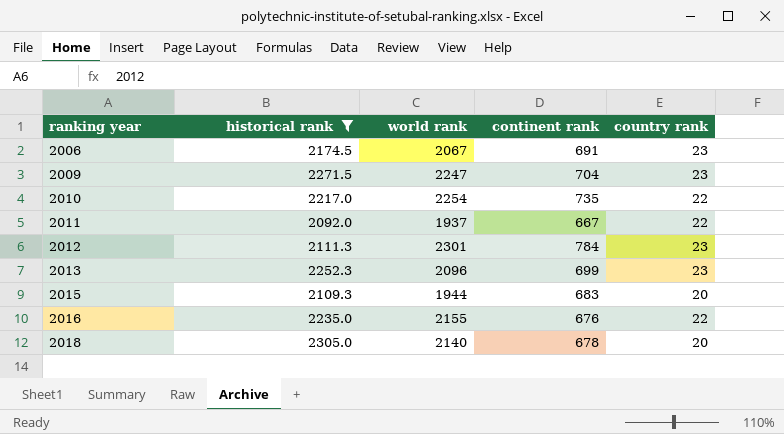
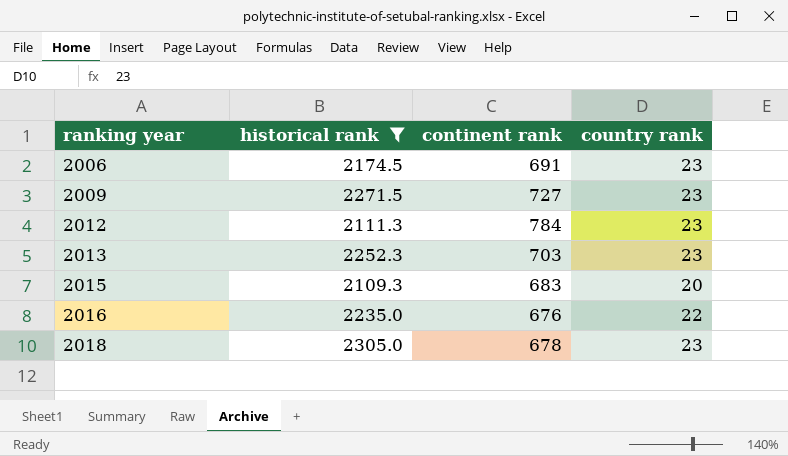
column world rank | position: 3 -> none
row 2010: 2217.0 | 2254 | 735 | 22 -> none
row 2011: 2092.0 | 1937 | 667 | 22 -> none
2009 | continent rank: 704 -> 727
2013 | continent rank: 699 -> 703
2018 | country rank: 20 -> 23

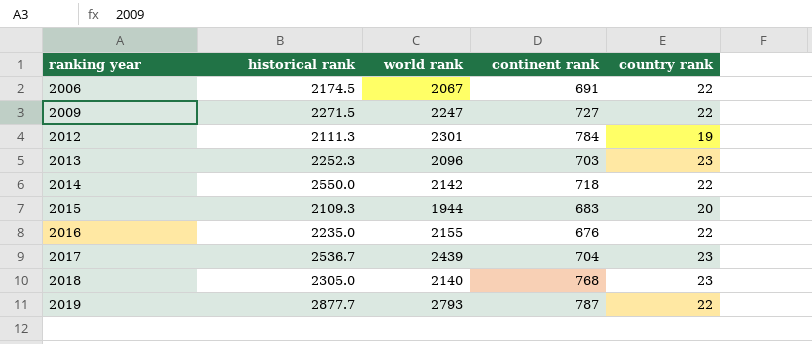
filter: historical rank <= 2305.0 -> none
column world rank | position: none -> 3
2006 | country rank: 23 -> 22
2009 | country rank: 23 -> 22
2012 | country rank: 23 -> 19
2018 | continent rank: 678 -> 768

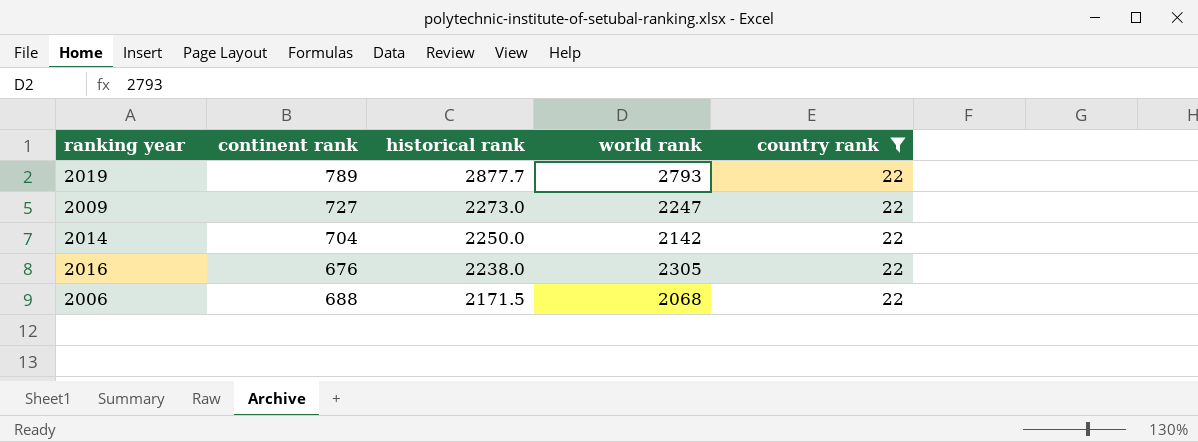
filter: none -> country rank = 22
row order: ranking year ascending -> historical rank descending
column continent rank | position: 4 -> 2
2019 | continent rank: 787 -> 789
2009 | historical rank: 2271.5 -> 2273.0
2014 | continent rank: 718 -> 704
2014 | historical rank: 2550.0 -> 2250.0
2016 | historical rank: 2235.0 -> 2238.0
2016 | world rank: 2155 -> 2305
2006 | continent rank: 691 -> 688
2006 | historical rank: 2174.5 -> 2171.5
2006 | world rank: 2067 -> 2068

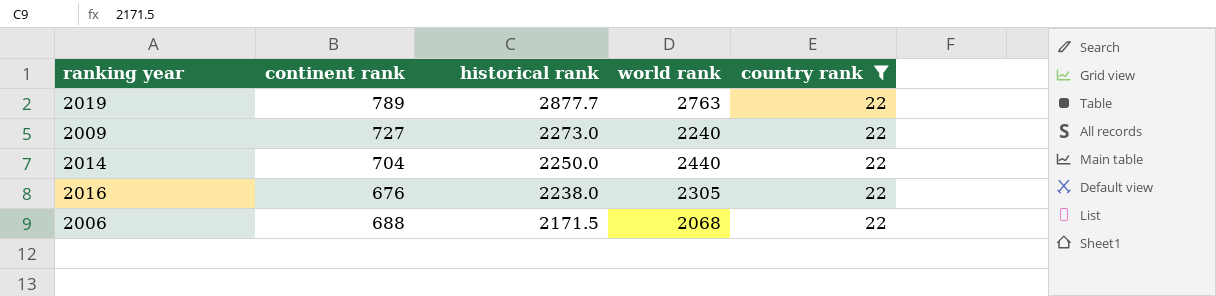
2019 | world rank: 2793 -> 2763
2009 | world rank: 2247 -> 2240
2014 | world rank: 2142 -> 2440

